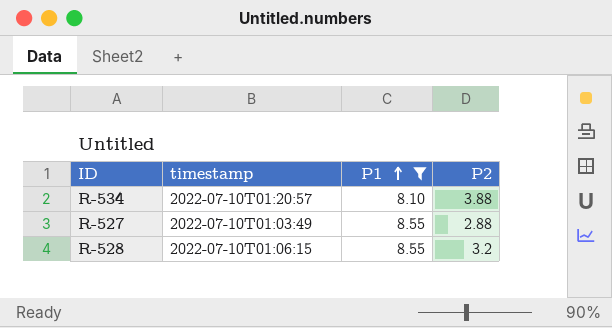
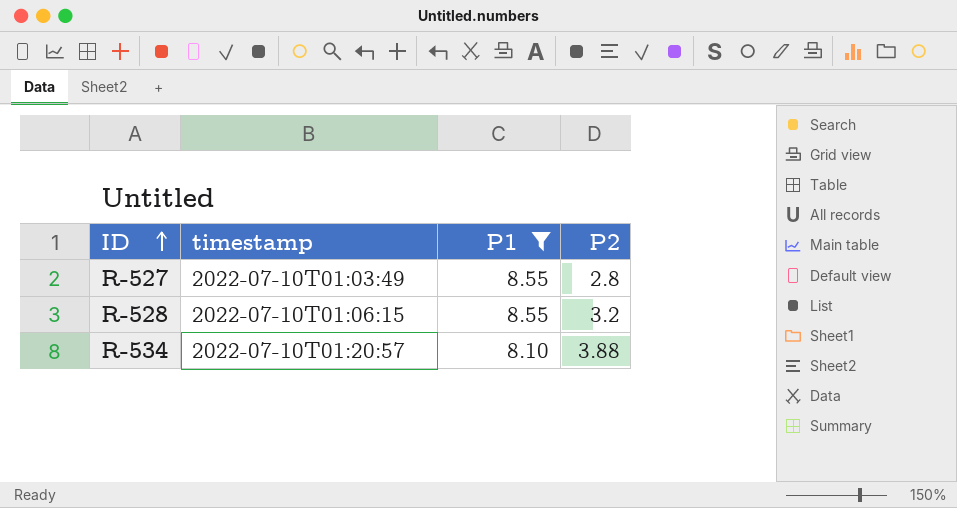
row order: P1 ascending -> ID ascending
R-527 | P2: 2.88 -> 2.8

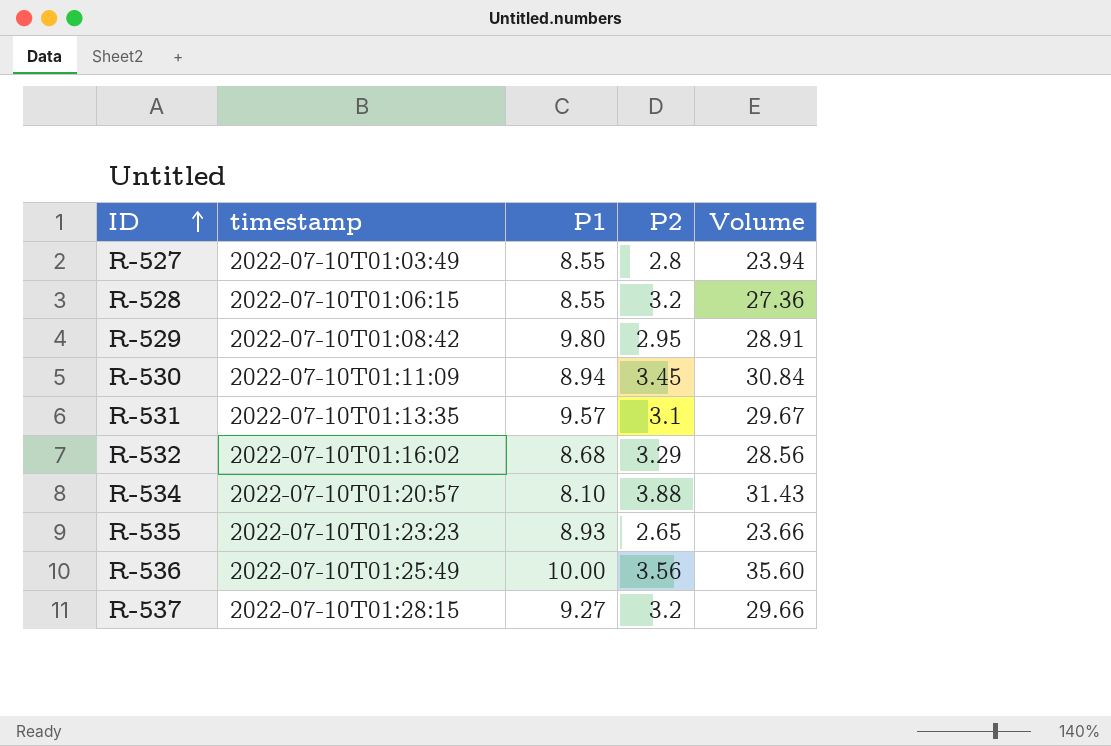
filter: P1 <= 8.55 -> none
column Volume | formula: none -> [P1] * [P2]

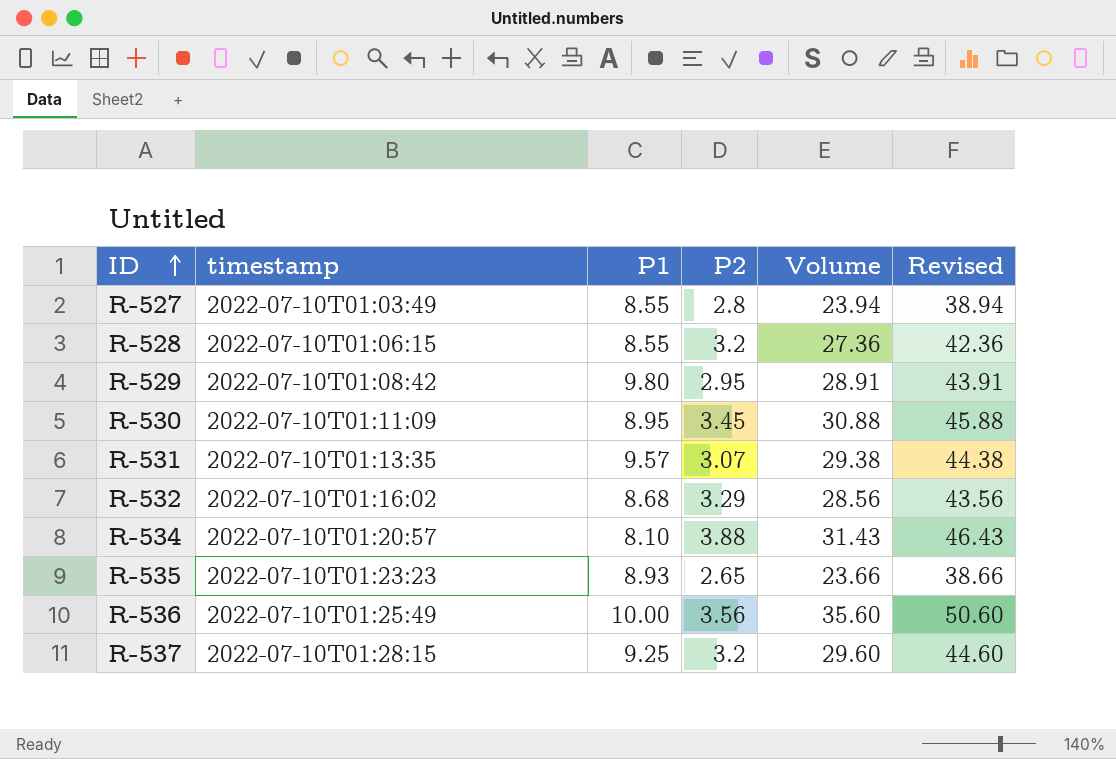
column Revised | formula: none -> [Volume] + 15
R-530 | P1: 8.94 -> 8.95
R-530 | Volume: 30.84 -> 30.88
R-531 | P2: 3.1 -> 3.07
R-531 | Volume: 29.67 -> 29.38
R-537 | P1: 9.27 -> 9.25
R-537 | Volume: 29.66 -> 29.60

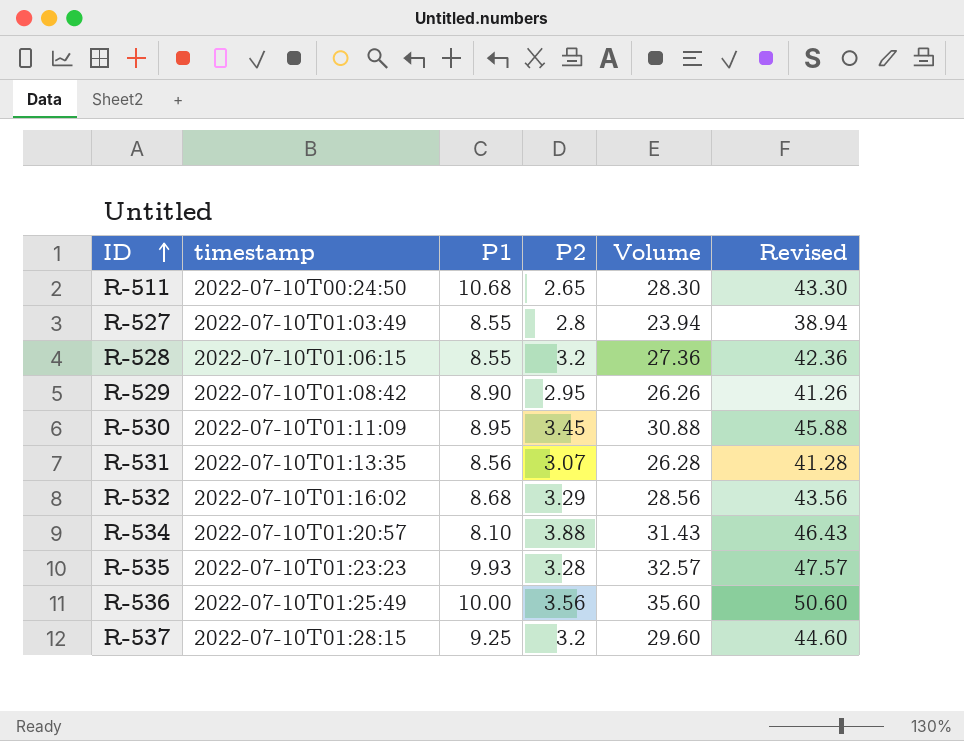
row R-511: none -> 2022-07-10T00:24:50 | 10.68 | 2.65 | 28.30 | 43.30
R-529 | P1: 9.80 -> 8.90
R-529 | Volume: 28.91 -> 26.26
R-529 | Revised: 43.91 -> 41.26
R-531 | P1: 9.57 -> 8.56
R-531 | Volume: 29.38 -> 26.28
R-531 | Revised: 44.38 -> 41.28
R-535 | P1: 8.93 -> 9.93
R-535 | P2: 2.65 -> 3.28
R-535 | Volume: 23.66 -> 32.57
R-535 | Revised: 38.66 -> 47.57

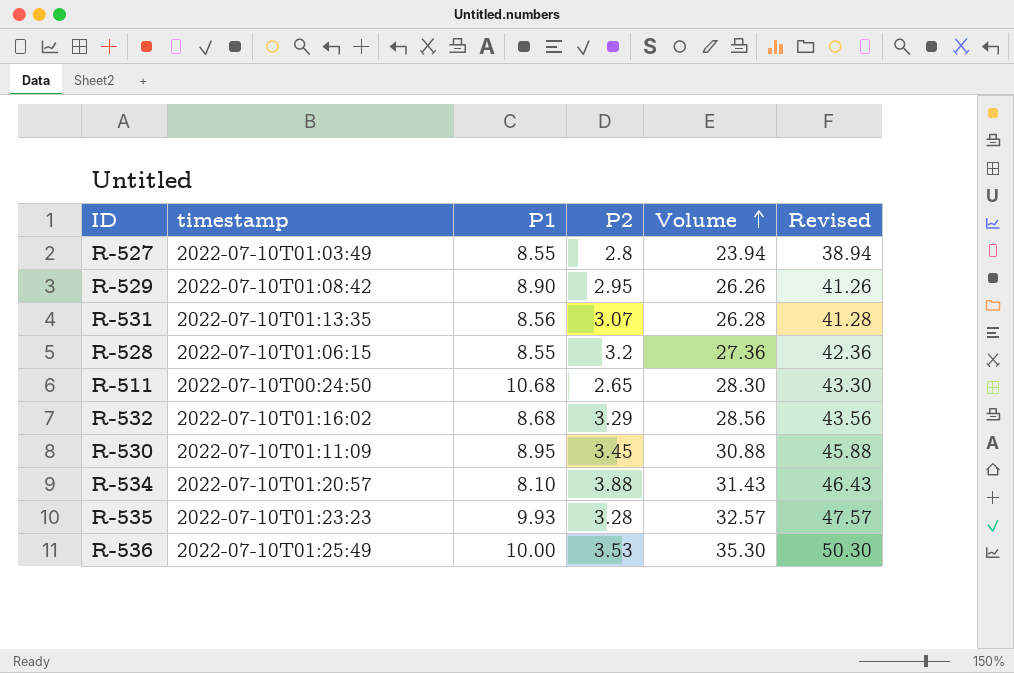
row order: ID ascending -> Volume ascending
row R-537: 2022-07-10T01:28:15 | 9.25 | 3.2 | 29.60 | 44.60 -> none
R-536 | P2: 3.56 -> 3.53
R-536 | Volume: 35.60 -> 35.30
R-536 | Revised: 50.60 -> 50.30

